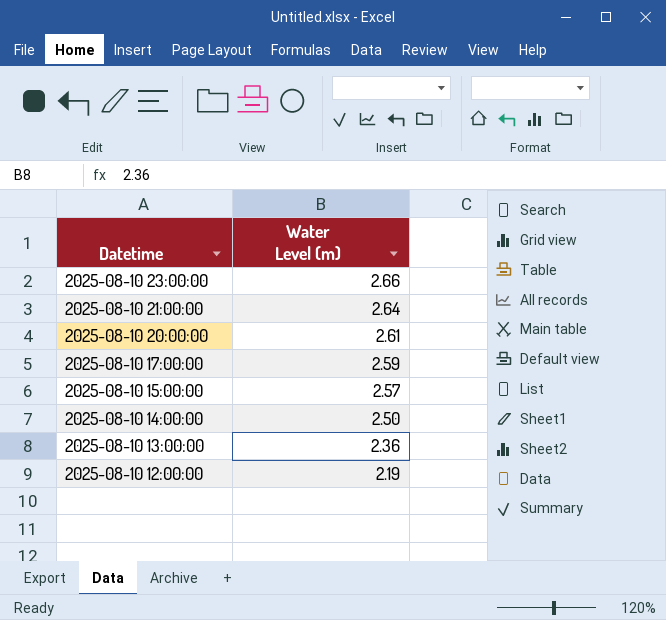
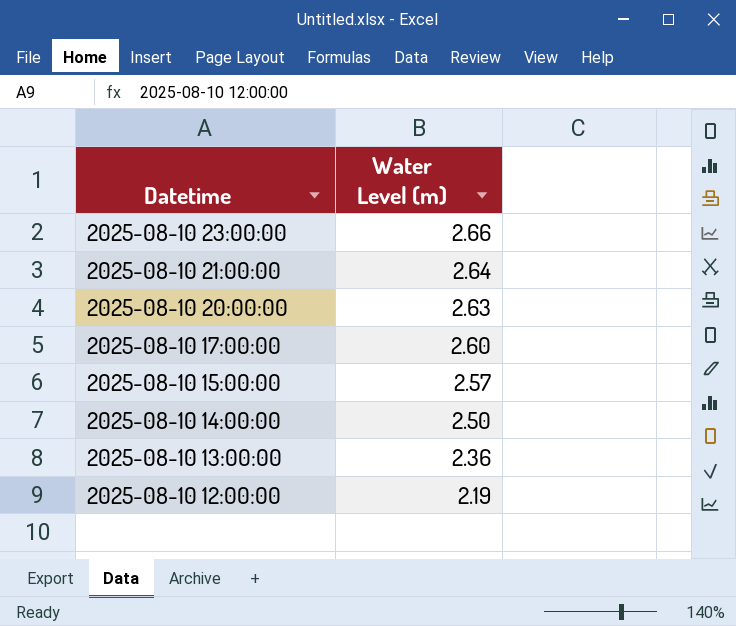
2025-08-10 20:00:00 | Water Level (m): 2.61 -> 2.63
2025-08-10 17:00:00 | Water Level (m): 2.59 -> 2.60

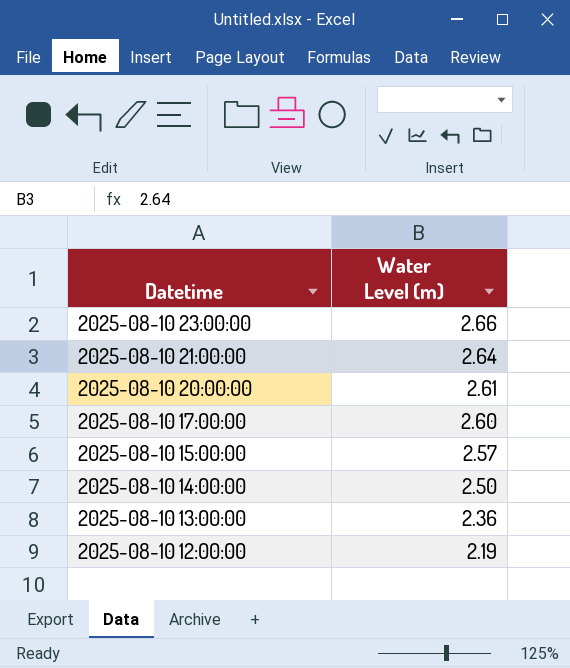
2025-08-10 20:00:00 | Water Level (m): 2.63 -> 2.61

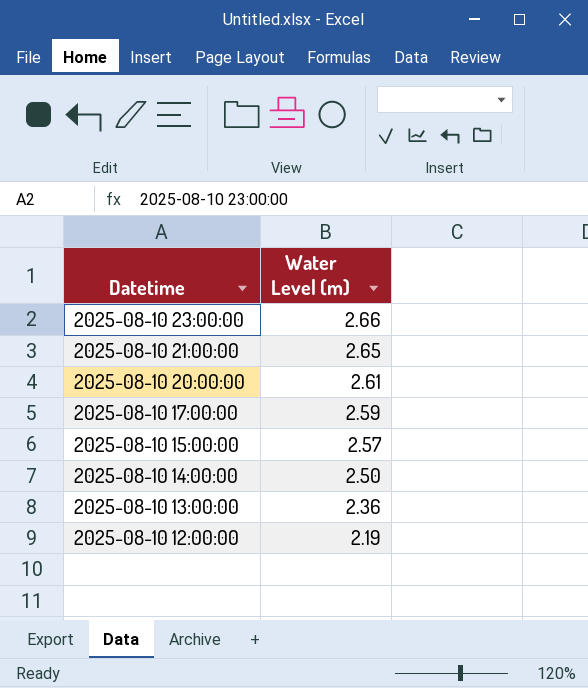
2025-08-10 21:00:00 | Water Level (m): 2.64 -> 2.65
2025-08-10 17:00:00 | Water Level (m): 2.60 -> 2.59

